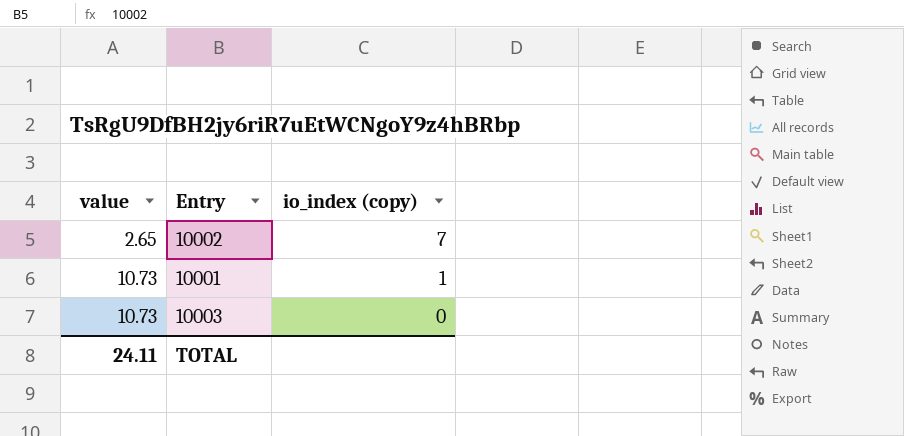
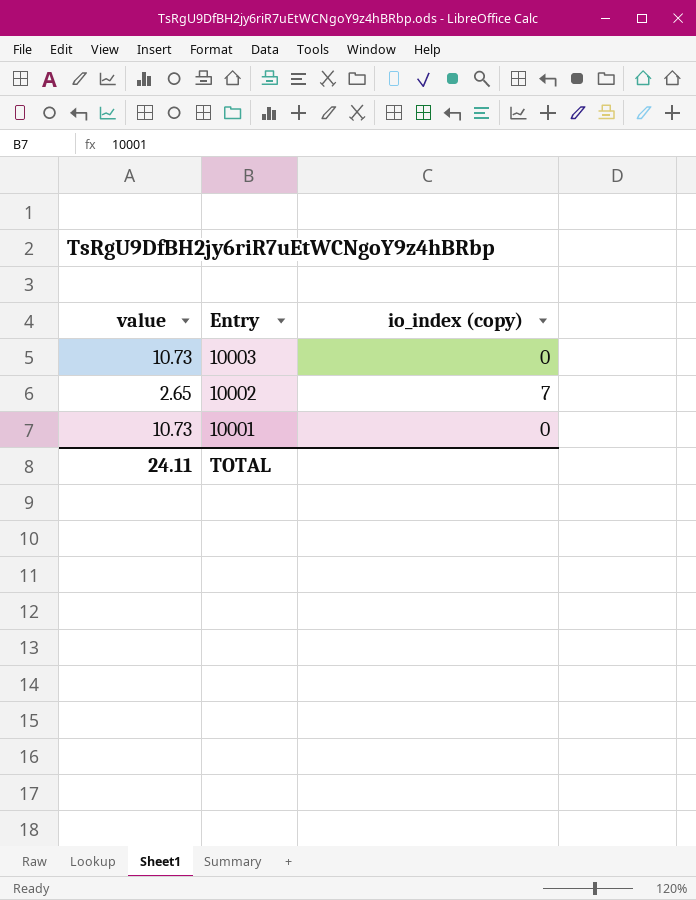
row order: value ascending -> Entry descending
10001 | io_index (copy): 1 -> 0

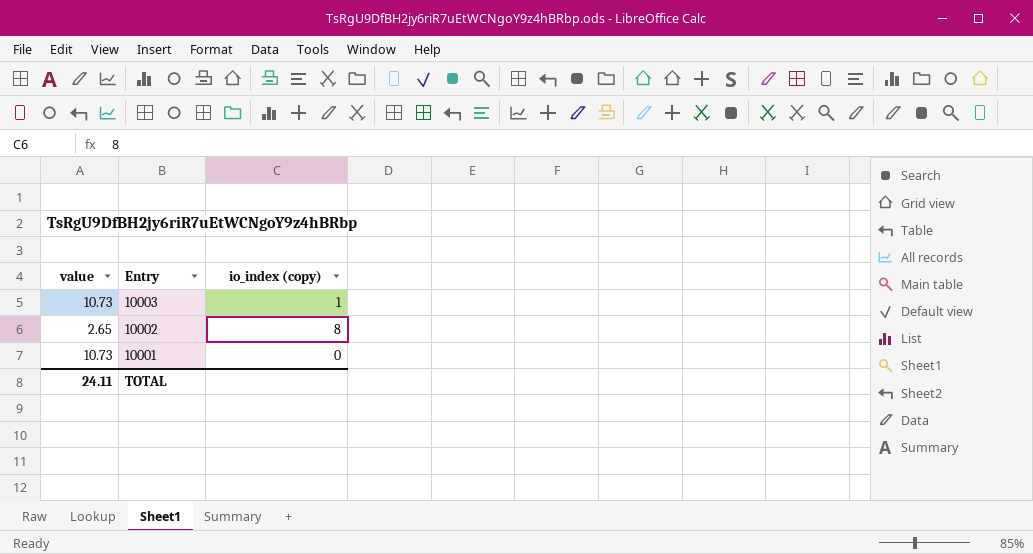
10003 | io_index (copy): 0 -> 1
10002 | io_index (copy): 7 -> 8

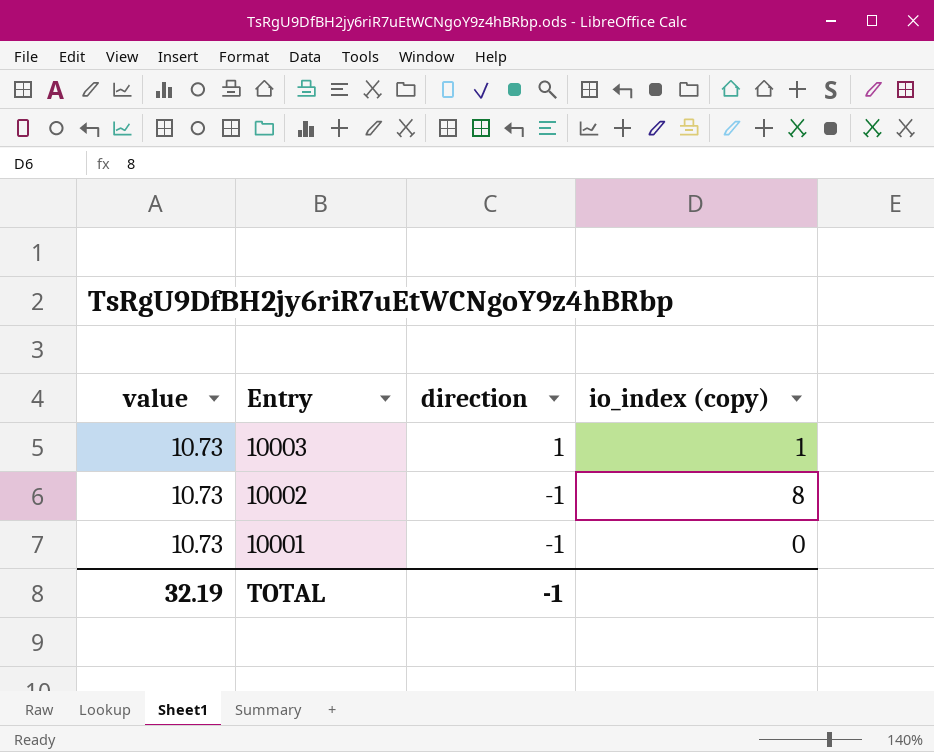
column direction | position: none -> 3
10002 | value: 2.65 -> 10.73
TOTAL | value: 24.11 -> 32.19

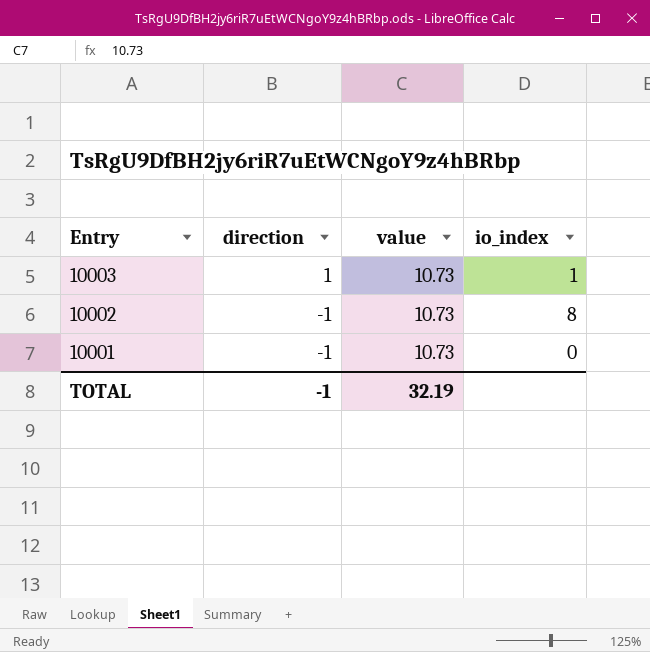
column value | position: 1 -> 3
column name: io_index (copy) -> io_index

